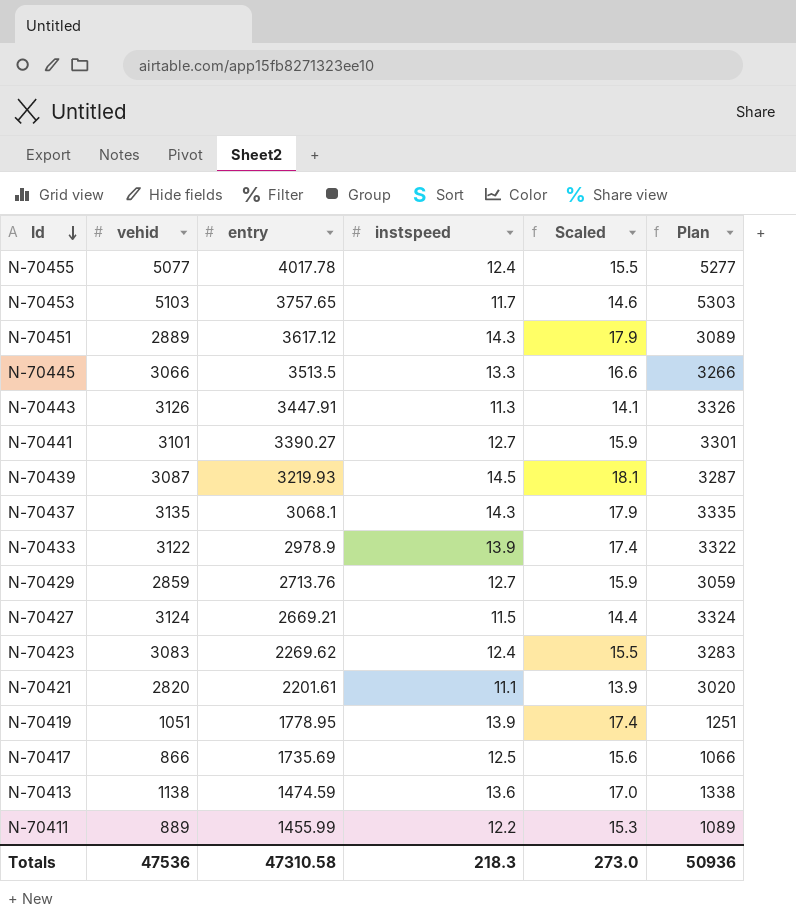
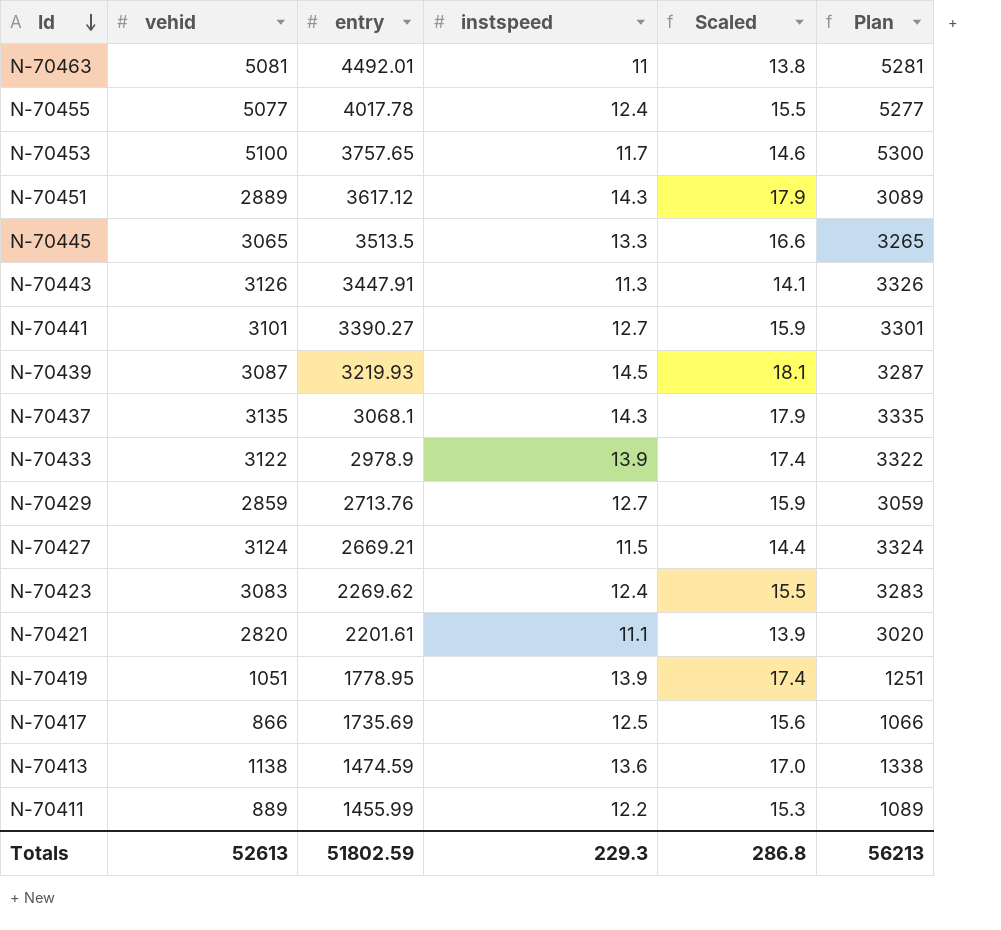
row N-70463: none -> 5081 | 4492.01 | 11 | 13.8 | 5281
N-70453 | vehid: 5103 -> 5100
N-70453 | Plan: 5303 -> 5300
N-70445 | vehid: 3066 -> 3065
N-70445 | Plan: 3266 -> 3265
Totals | vehid: 47536 -> 52613
Totals | entry: 47310.58 -> 51802.59
Totals | instspeed: 218.3 -> 229.3
Totals | Scaled: 273.0 -> 286.8
Totals | Plan: 50936 -> 56213

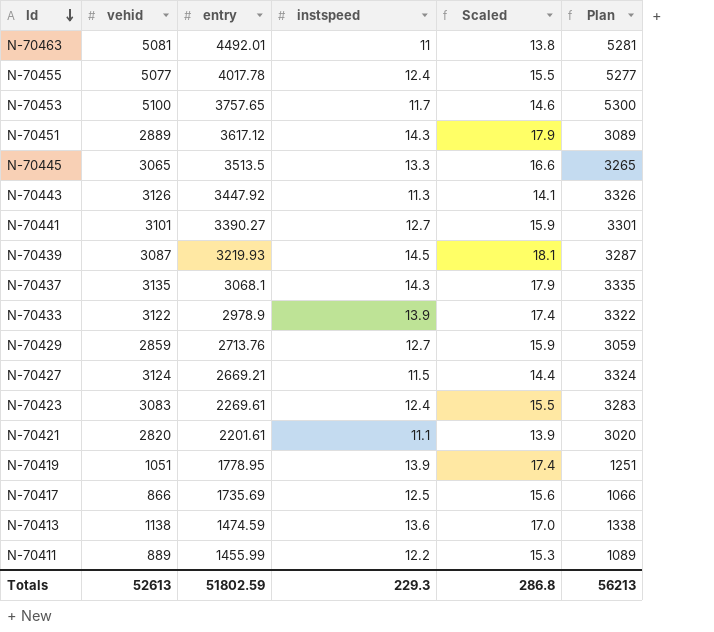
N-70443 | entry: 3447.91 -> 3447.92
N-70423 | entry: 2269.62 -> 2269.61

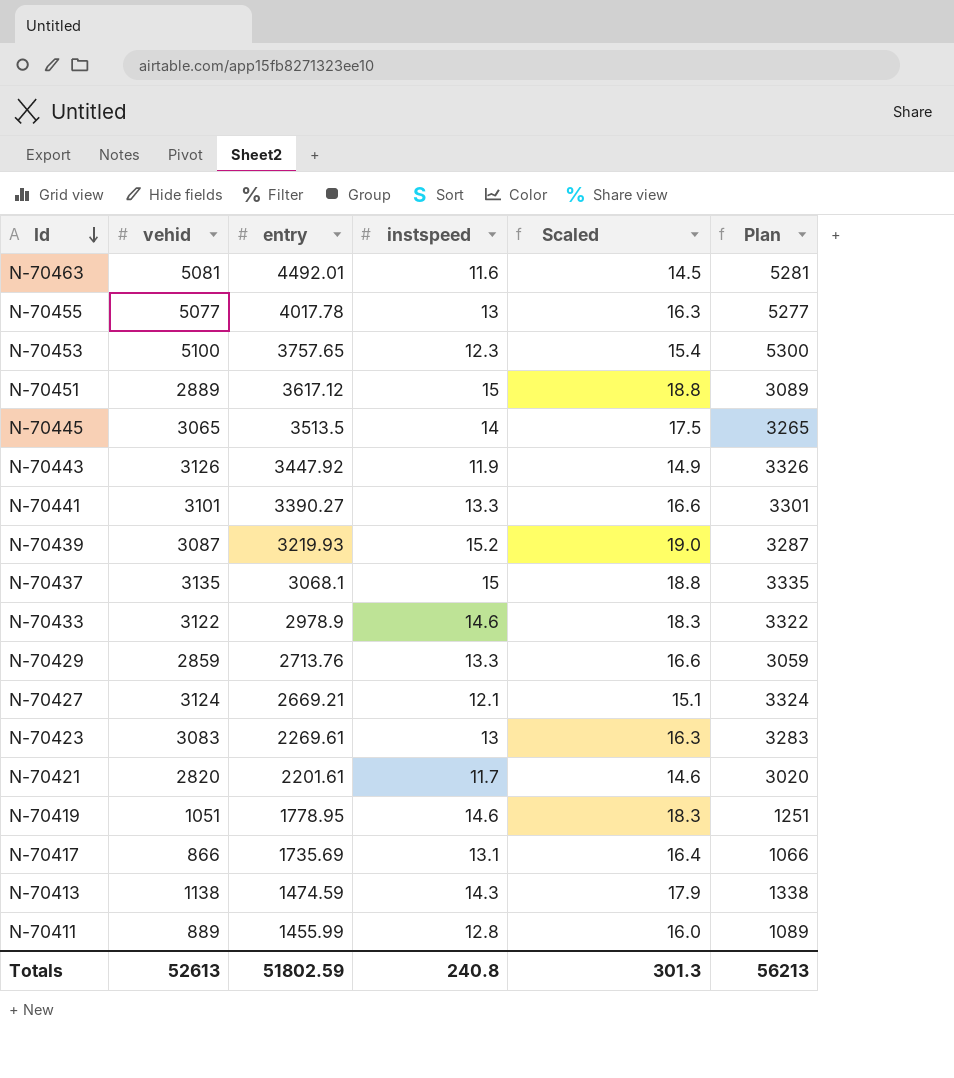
N-70463 | instspeed: 11 -> 11.6
N-70463 | Scaled: 13.8 -> 14.5
N-70455 | instspeed: 12.4 -> 13
N-70455 | Scaled: 15.5 -> 16.3
N-70453 | instspeed: 11.7 -> 12.3
N-70453 | Scaled: 14.6 -> 15.4
N-70451 | instspeed: 14.3 -> 15
N-70451 | Scaled: 17.9 -> 18.8
N-70445 | instspeed: 13.3 -> 14
N-70445 | Scaled: 16.6 -> 17.5
N-70443 | instspeed: 11.3 -> 11.9
N-70443 | Scaled: 14.1 -> 14.9
N-70441 | instspeed: 12.7 -> 13.3
N-70441 | Scaled: 15.9 -> 16.6
N-70439 | instspeed: 14.5 -> 15.2
N-70439 | Scaled: 18.1 -> 19.0
N-70437 | instspeed: 14.3 -> 15
N-70437 | Scaled: 17.9 -> 18.8
N-70433 | instspeed: 13.9 -> 14.6
N-70433 | Scaled: 17.4 -> 18.3
N-70429 | instspeed: 12.7 -> 13.3
N-70429 | Scaled: 15.9 -> 16.6
N-70427 | instspeed: 11.5 -> 12.1
N-70427 | Scaled: 14.4 -> 15.1
N-70423 | instspeed: 12.4 -> 13
N-70423 | Scaled: 15.5 -> 16.3
N-70421 | instspeed: 11.1 -> 11.7
N-70421 | Scaled: 13.9 -> 14.6
N-70419 | instspeed: 13.9 -> 14.6
N-70419 | Scaled: 17.4 -> 18.3
N-70417 | instspeed: 12.5 -> 13.1
N-70417 | Scaled: 15.6 -> 16.4
N-70413 | instspeed: 13.6 -> 14.3
N-70413 | Scaled: 17.0 -> 17.9
N-70411 | instspeed: 12.2 -> 12.8
N-70411 | Scaled: 15.3 -> 16.0
Totals | instspeed: 229.3 -> 240.8
Totals | Scaled: 286.8 -> 301.3

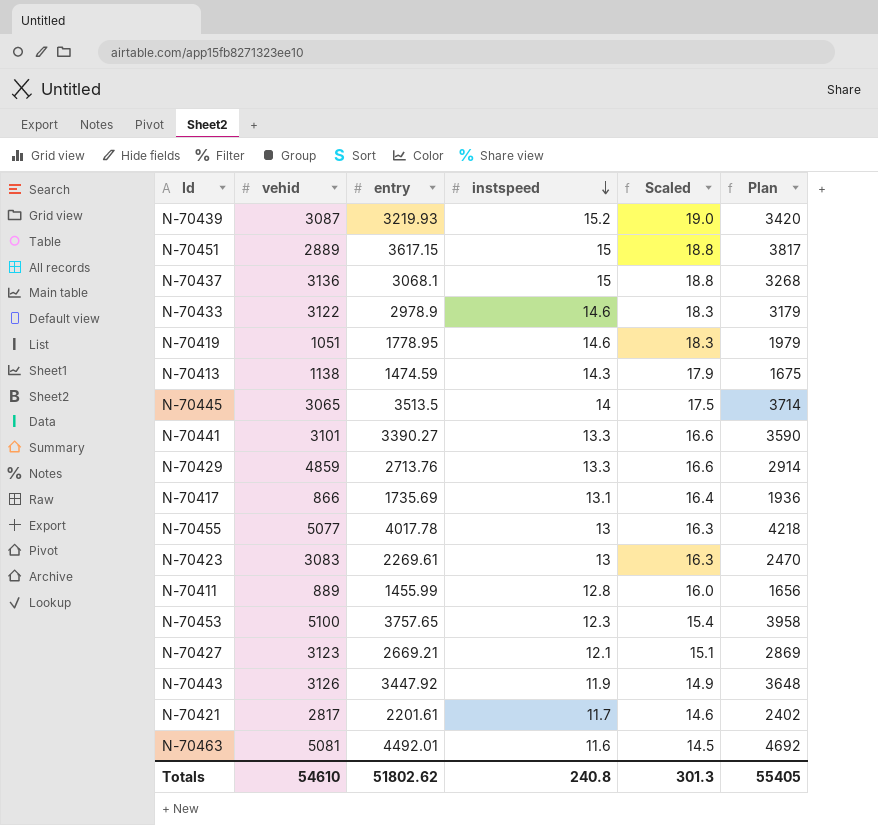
row order: Id descending -> instspeed descending
column Plan | formula: [vehid] + 200 -> [entry] + 200
N-70451 | entry: 3617.12 -> 3617.15
N-70437 | vehid: 3135 -> 3136
N-70429 | vehid: 2859 -> 4859
N-70427 | vehid: 3124 -> 3123
N-70421 | vehid: 2820 -> 2817
Totals | vehid: 52613 -> 54610
Totals | entry: 51802.59 -> 51802.62
Totals | Plan: 56213 -> 55405

